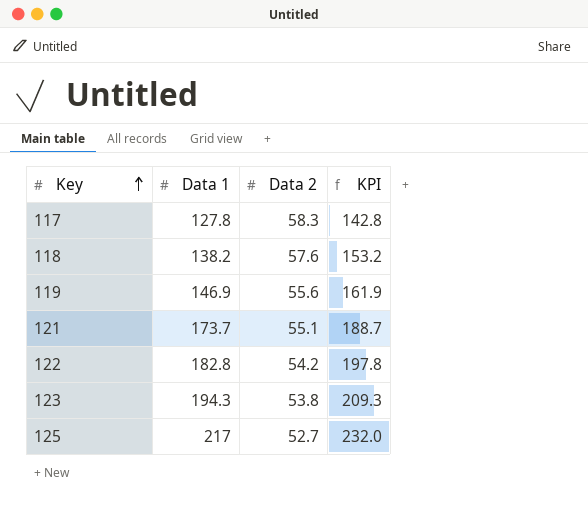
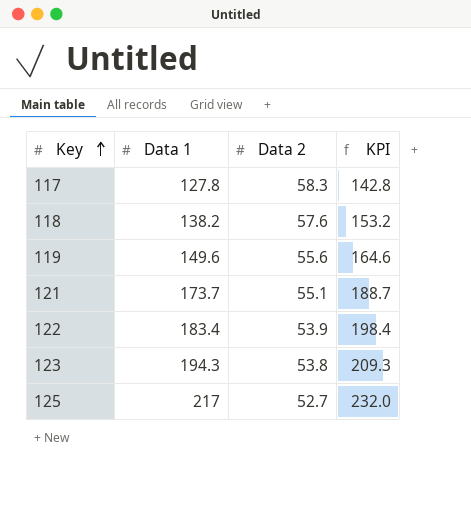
119 | Data 1: 146.9 -> 149.6
119 | KPI: 161.9 -> 164.6
122 | Data 1: 182.8 -> 183.4
122 | Data 2: 54.2 -> 53.9
122 | KPI: 197.8 -> 198.4

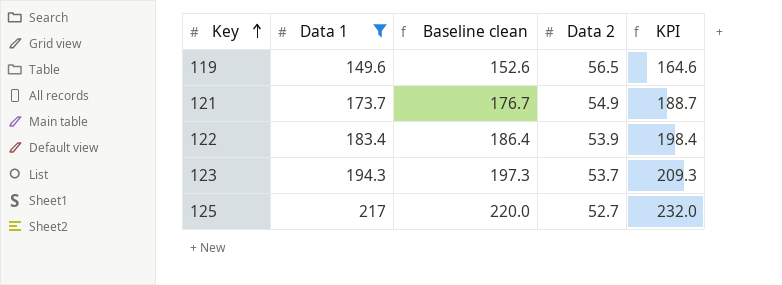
filter: none -> Data 1 >= 149.6
column Baseline clean | formula: none -> [Data 1] + 3
119 | Data 2: 55.6 -> 56.5
121 | Data 2: 55.1 -> 54.9
123 | Data 2: 53.8 -> 53.7

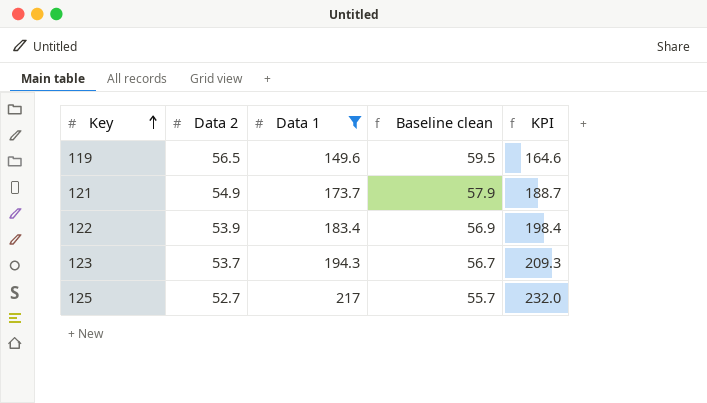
column Data 2 | position: 4 -> 2
column Baseline clean | formula: [Data 1] + 3 -> [Data 2] + 3

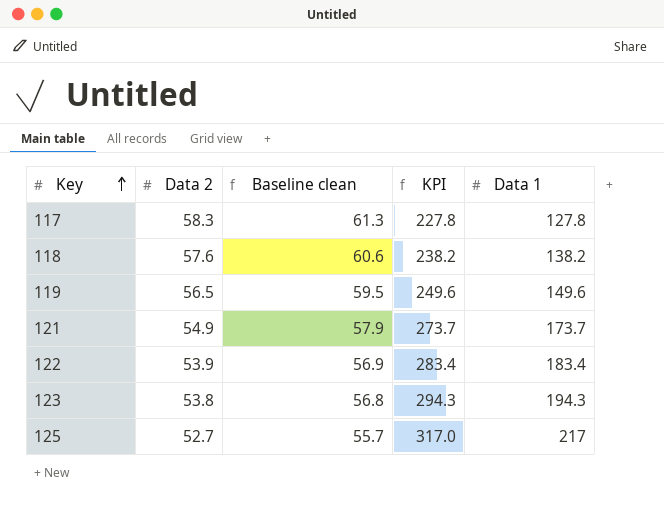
filter: Data 1 >= 149.6 -> none
column KPI | formula: [Data 1] + 15 -> [Data 1] + 100
column Data 1 | position: 3 -> 5
123 | Data 2: 53.7 -> 53.8
123 | Baseline clean: 56.7 -> 56.8

